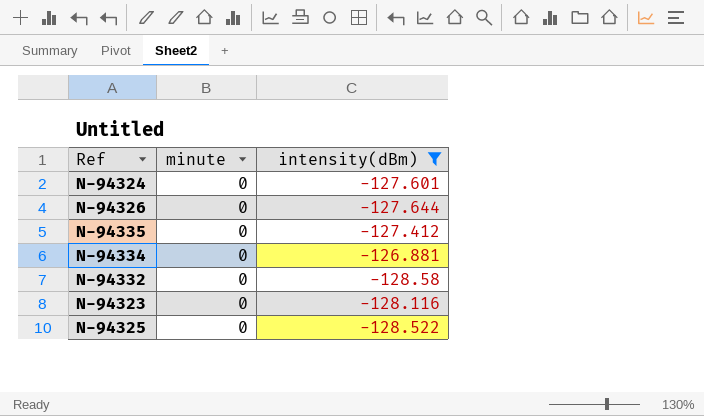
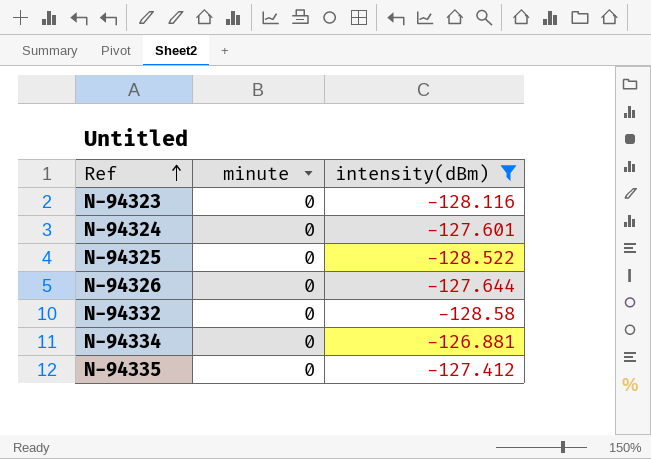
row order: none -> Ref ascending

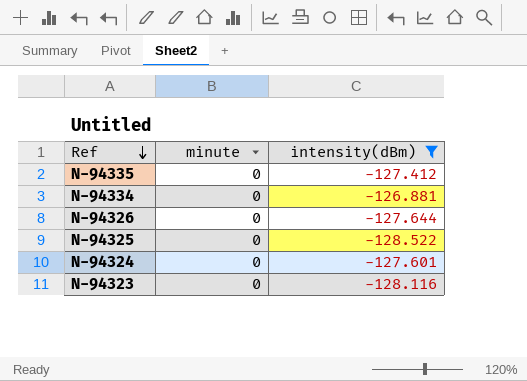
row order: Ref ascending -> Ref descending
row N-94332: 0 | -128.58 -> none

